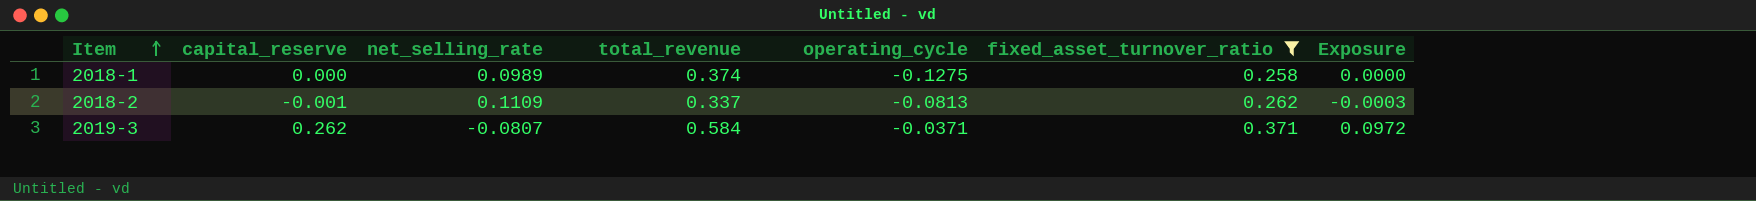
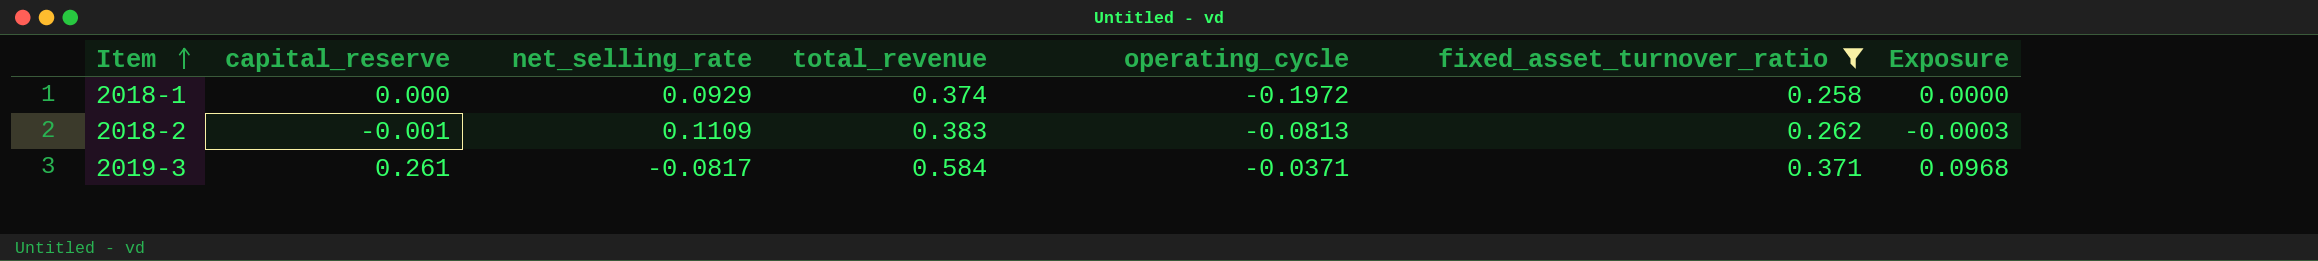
2018-1 | net_selling_rate: 0.0989 -> 0.0929
2018-1 | operating_cycle: -0.1275 -> -0.1972
2018-2 | total_revenue: 0.337 -> 0.383
2019-3 | capital_reserve: 0.262 -> 0.261
2019-3 | net_selling_rate: -0.0807 -> -0.0817
2019-3 | Exposure: 0.0972 -> 0.0968

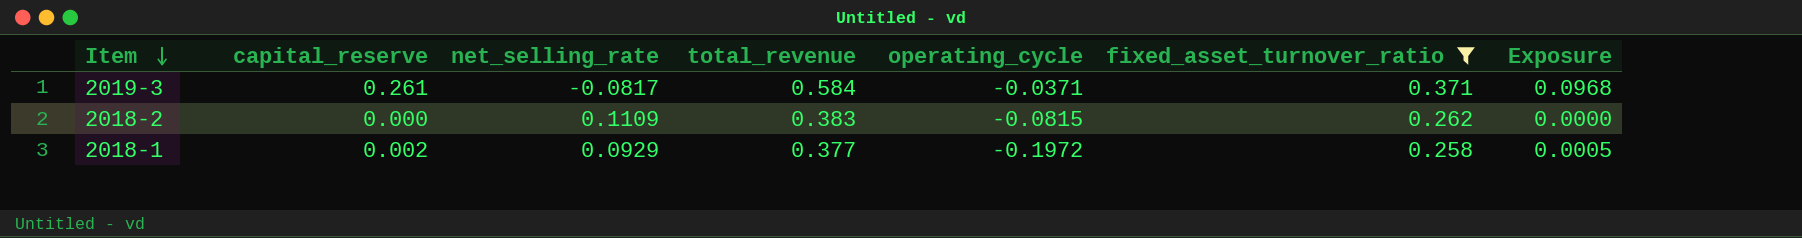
row order: Item ascending -> Item descending
2018-2 | capital_reserve: -0.001 -> 0.000
2018-2 | operating_cycle: -0.0813 -> -0.0815
2018-2 | Exposure: -0.0003 -> 0.0000
2018-1 | capital_reserve: 0.000 -> 0.002
2018-1 | total_revenue: 0.374 -> 0.377
2018-1 | Exposure: 0.0000 -> 0.0005

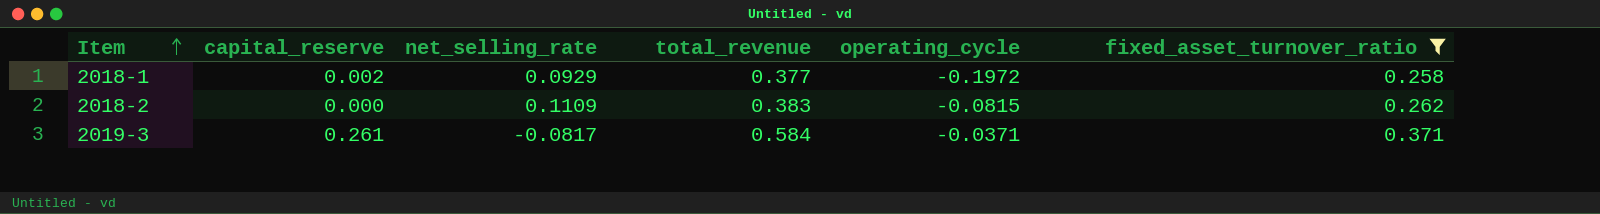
row order: Item descending -> Item ascending
column Exposure | formula: [capital_reserve] * [fixed_asset_turnover_ratio] -> none

